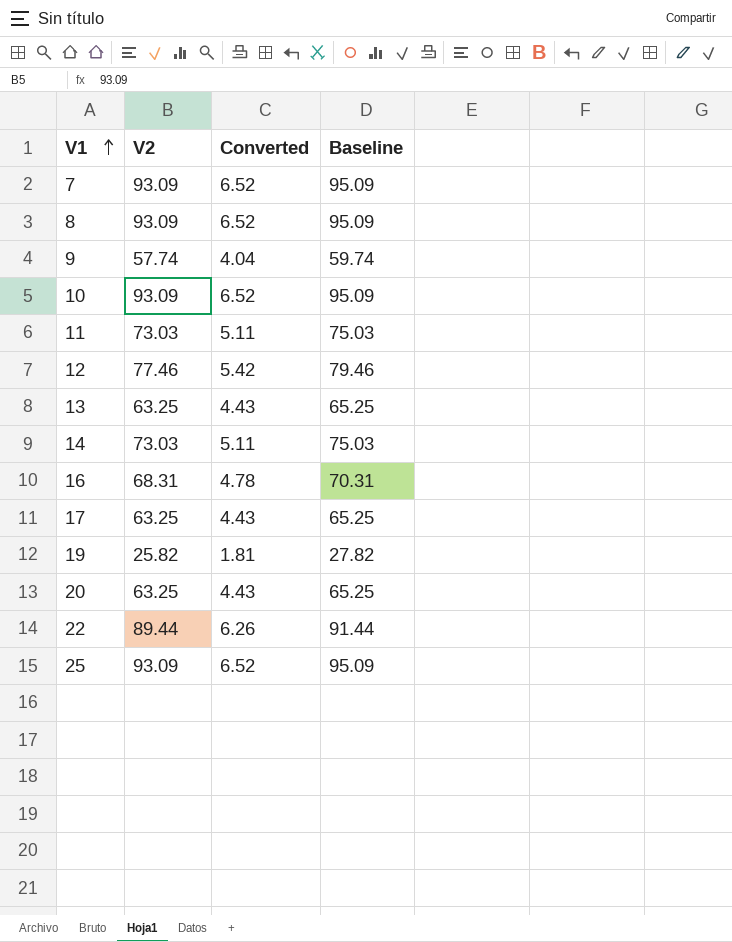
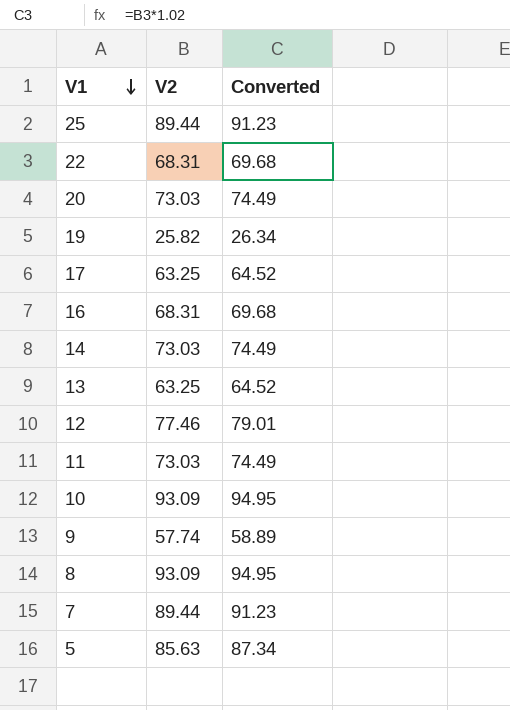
row order: V1 ascending -> V1 descending
column Baseline | formula: [V2] + 2 -> none
column Converted | formula: [V2] * 0.07 -> [V2] * 1.02
25 | V2: 93.09 -> 89.44
22 | V2: 89.44 -> 68.31
20 | V2: 63.25 -> 73.03
7 | V2: 93.09 -> 89.44
row 5: none -> 85.63 | 87.34

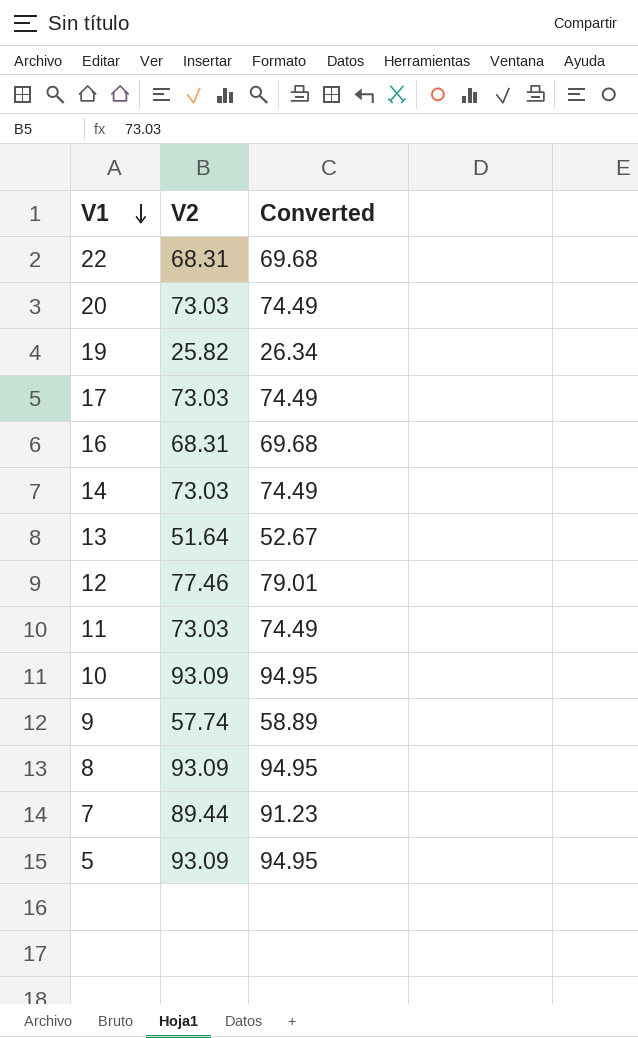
row 25: 89.44 | 91.23 -> none
17 | V2: 63.25 -> 73.03
17 | Converted: 64.52 -> 74.49
13 | V2: 63.25 -> 51.64
13 | Converted: 64.52 -> 52.67
5 | V2: 85.63 -> 93.09
5 | Converted: 87.34 -> 94.95

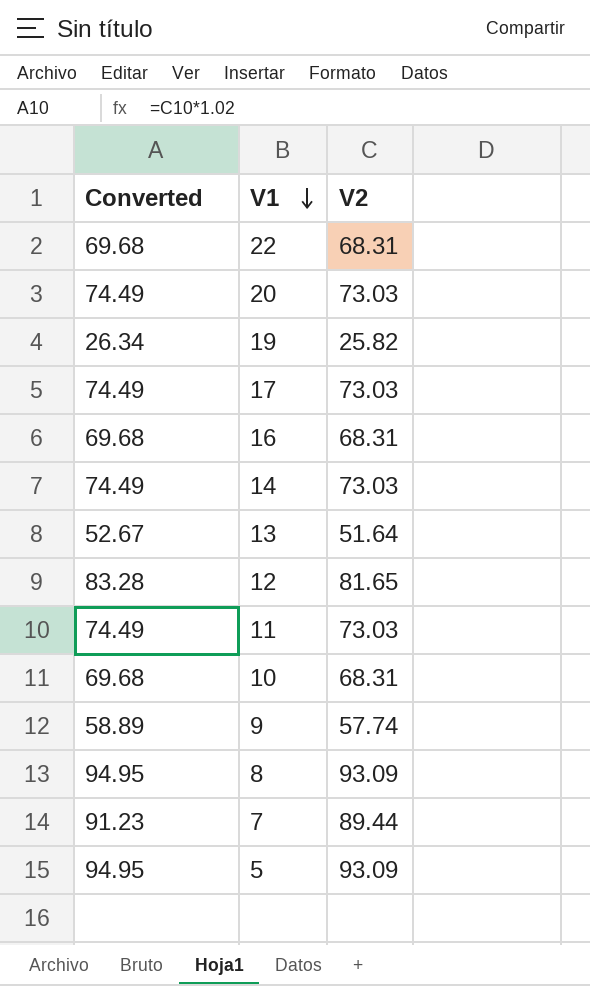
column Converted | position: 3 -> 1
12 | Converted: 79.01 -> 83.28
12 | V2: 77.46 -> 81.65
10 | Converted: 94.95 -> 69.68
10 | V2: 93.09 -> 68.31

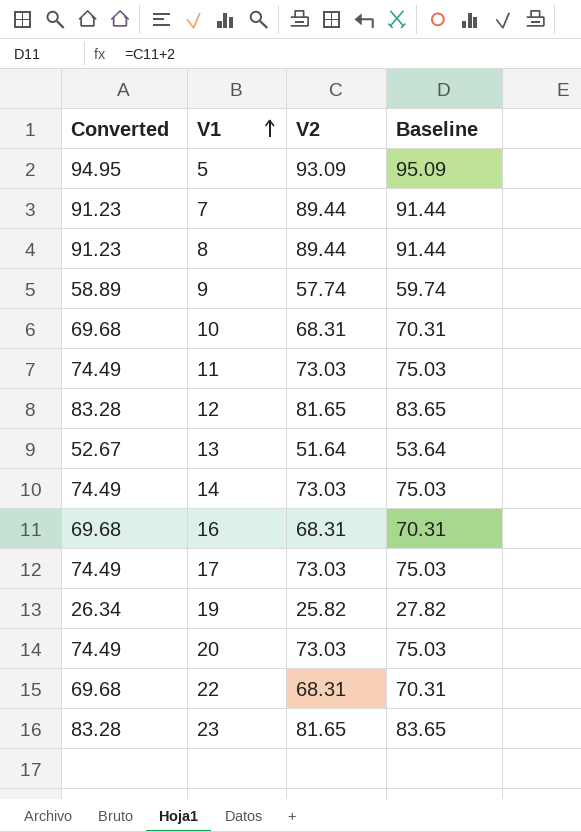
row order: V1 descending -> V1 ascending
column Baseline | formula: none -> [V2] + 2
8 | Converted: 94.95 -> 91.23
8 | V2: 93.09 -> 89.44
row 23: none -> 83.28 | 81.65 | 83.65

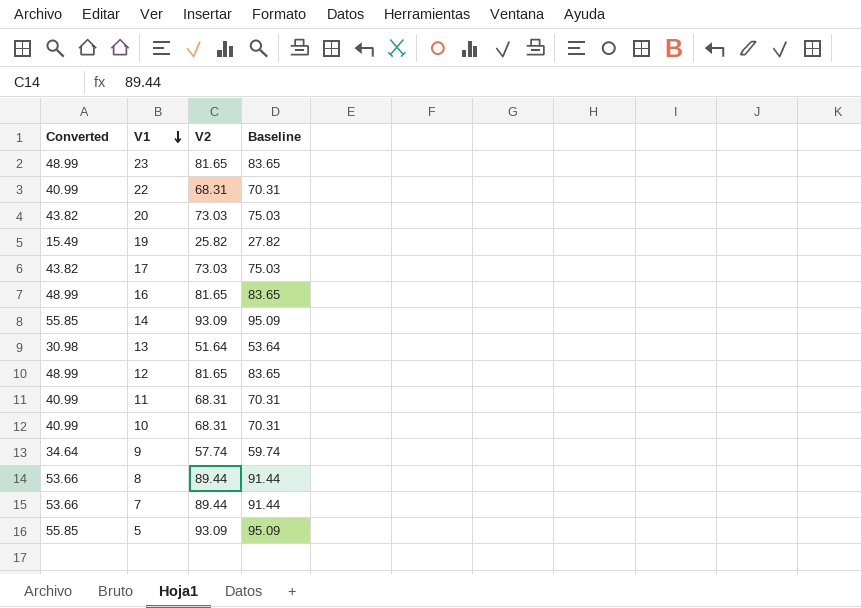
row order: V1 ascending -> V1 descending
column Converted | formula: [V2] * 1.02 -> [V2] * 0.6
16 | V2: 68.31 -> 81.65
16 | Baseline: 70.31 -> 83.65
14 | V2: 73.03 -> 93.09
14 | Baseline: 75.03 -> 95.09
11 | V2: 73.03 -> 68.31
11 | Baseline: 75.03 -> 70.31

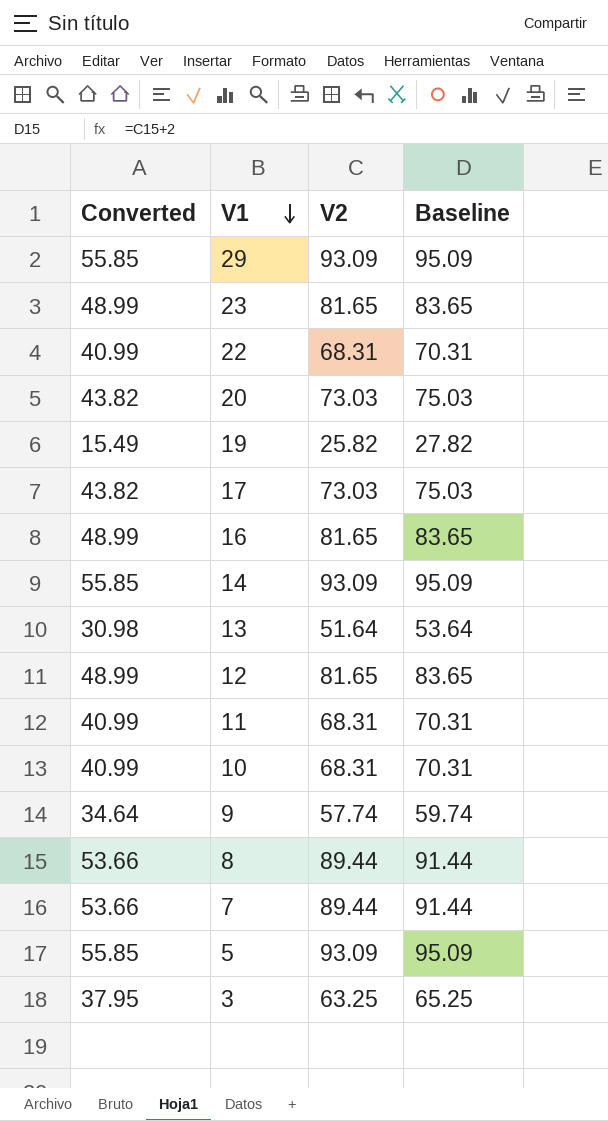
row 29: none -> 55.85 | 93.09 | 95.09
row 3: none -> 37.95 | 63.25 | 65.25

